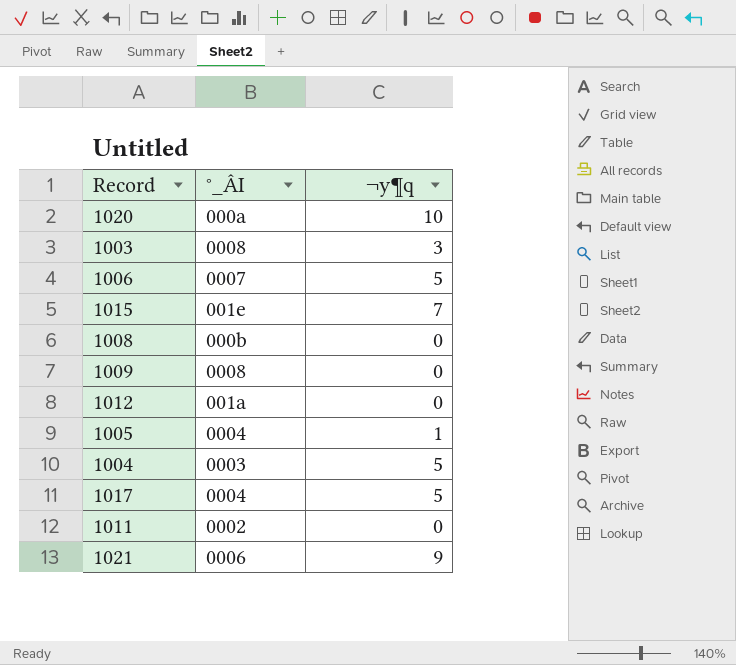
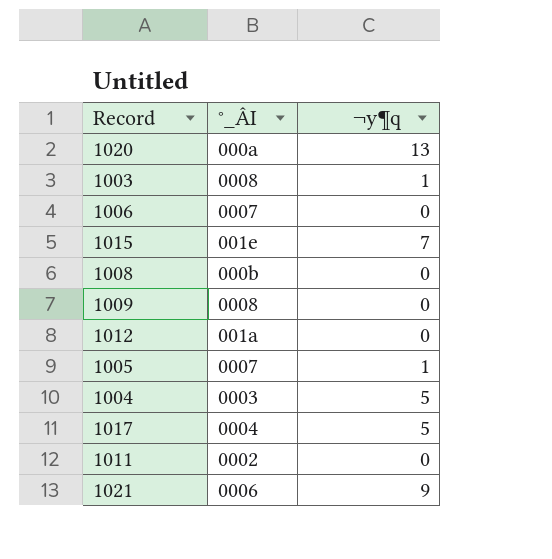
1020 | ¬y¶q: 10 -> 13
1003 | ¬y¶q: 3 -> 1
1006 | ¬y¶q: 5 -> 0
1005 | °_ÂI: 0004 -> 0007

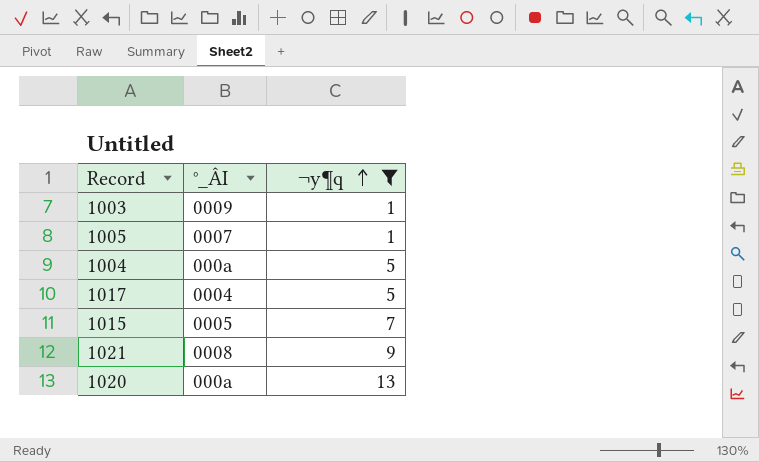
filter: none -> ¬y¶q != 0
row order: none -> ¬y¶q ascending
1003 | °_ÂI: 0008 -> 0009
1004 | °_ÂI: 0003 -> 000a
1015 | °_ÂI: 001e -> 0005
1021 | °_ÂI: 0006 -> 0008

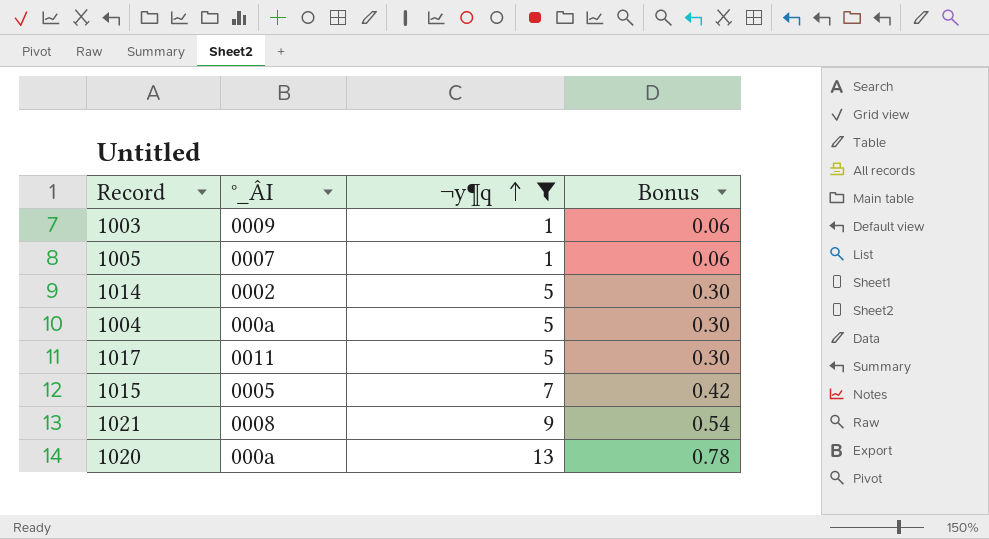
column Bonus | formula: none -> [¬y¶q] * 0.06
row 1014: none -> 0002 | 5 | 0.30
1017 | °_ÂI: 0004 -> 0011

